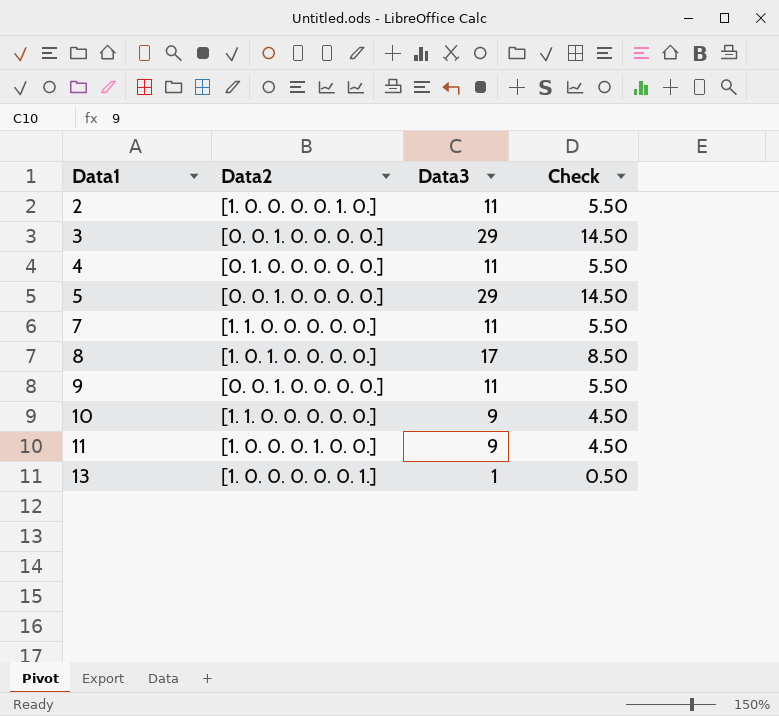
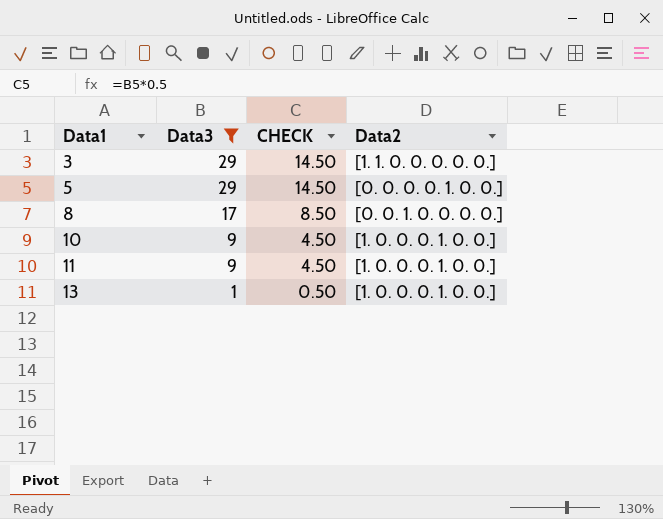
filter: none -> Data3 != 11
column name: Check -> CHECK
column Data2 | position: 2 -> 4
3 | Data2: [0. 0. 1. 0. 0. 0. 0.] -> [1. 1. 0. 0. 0. 0. 0.]
5 | Data2: [0. 0. 1. 0. 0. 0. 0.] -> [0. 0. 0. 0. 1. 0. 0.]
8 | Data2: [1. 0. 1. 0. 0. 0. 0.] -> [0. 0. 1. 0. 0. 0. 0.]
10 | Data2: [1. 1. 0. 0. 0. 0. 0.] -> [1. 0. 0. 0. 1. 0. 0.]
13 | Data2: [1. 0. 0. 0. 0. 0. 1.] -> [1. 0. 0. 0. 1. 0. 0.]

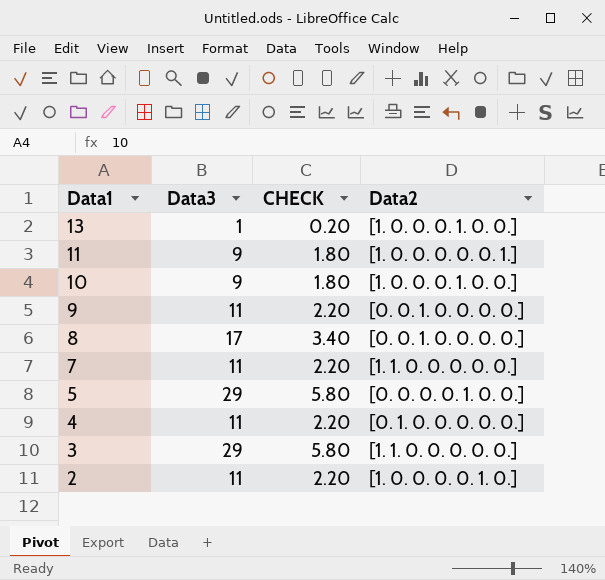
filter: Data3 != 11 -> none
row order: Data1 ascending -> Data1 descending
column CHECK | formula: [Data3] * 0.5 -> [Data3] * 0.2
11 | Data2: [1. 0. 0. 0. 1. 0. 0.] -> [1. 0. 0. 0. 0. 0. 1.]

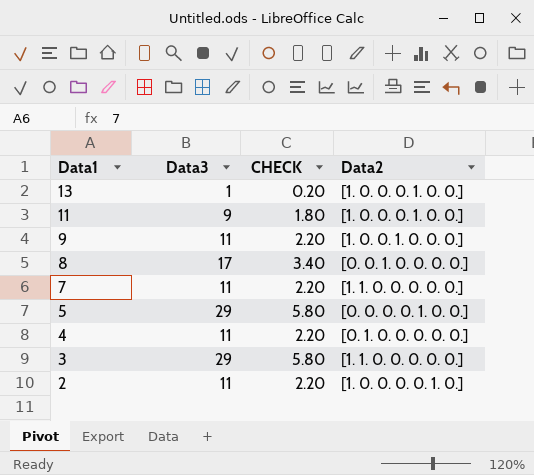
row 10: 9 | 1.80 | [1. 0. 0. 0. 1. 0. 0.] -> none
11 | Data2: [1. 0. 0. 0. 0. 0. 1.] -> [1. 0. 0. 0. 1. 0. 0.]
9 | Data2: [0. 0. 1. 0. 0. 0. 0.] -> [1. 0. 0. 1. 0. 0. 0.]

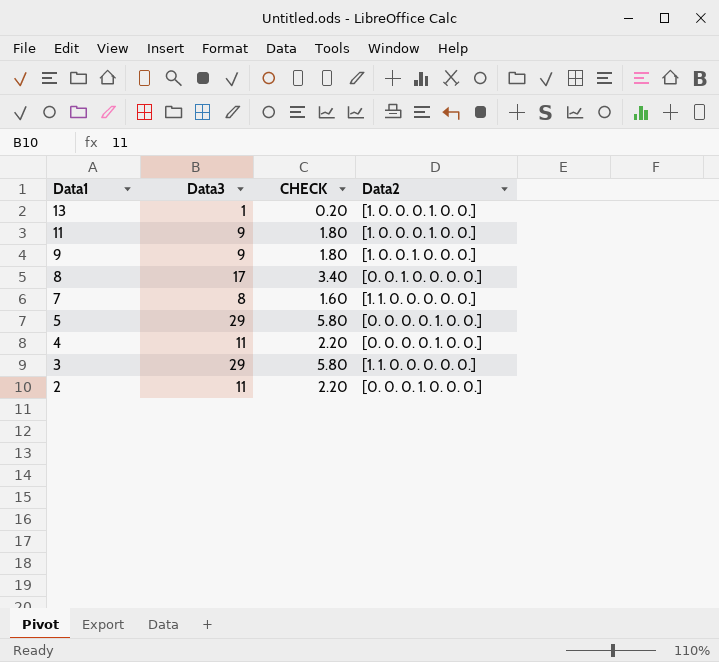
9 | Data3: 11 -> 9
9 | CHECK: 2.20 -> 1.80
7 | Data3: 11 -> 8
7 | CHECK: 2.20 -> 1.60
4 | Data2: [0. 1. 0. 0. 0. 0. 0.] -> [0. 0. 0. 0. 1. 0. 0.]
2 | Data2: [1. 0. 0. 0. 0. 1. 0.] -> [0. 0. 0. 1. 0. 0. 0.]

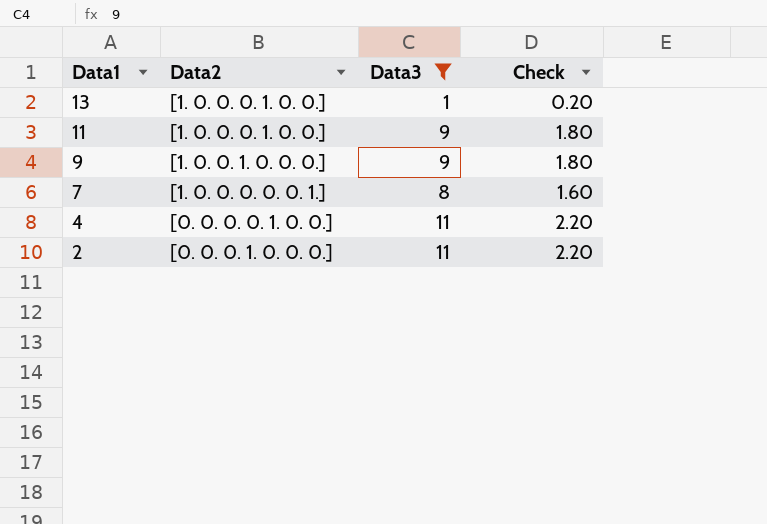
filter: none -> Data3 <= 11
column Data2 | position: 4 -> 2
column name: CHECK -> Check
7 | Data2: [1. 1. 0. 0. 0. 0. 0.] -> [1. 0. 0. 0. 0. 0. 1.]

